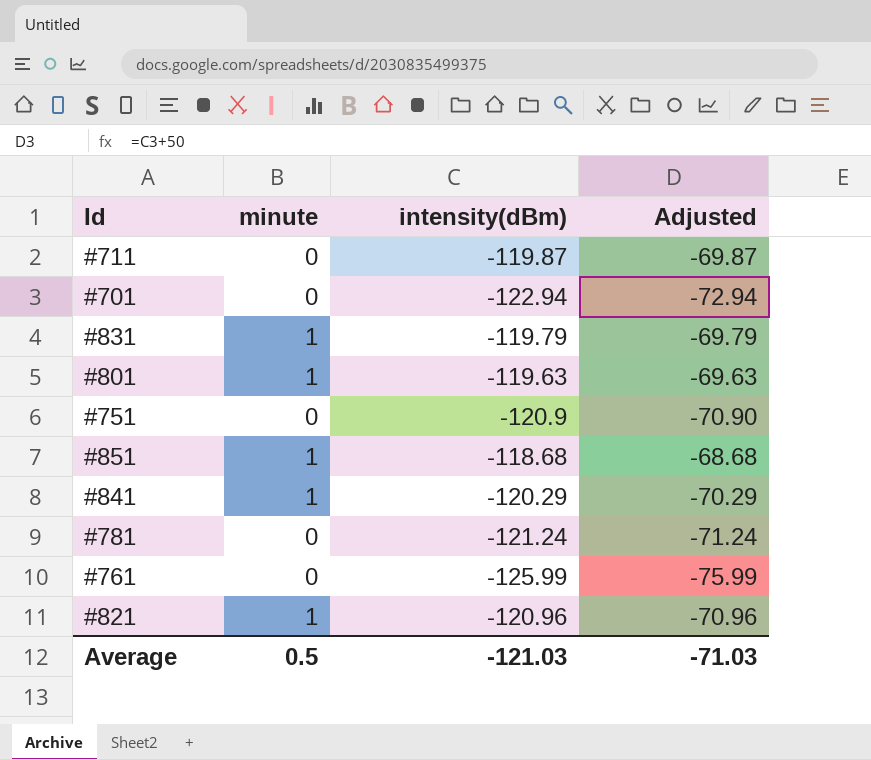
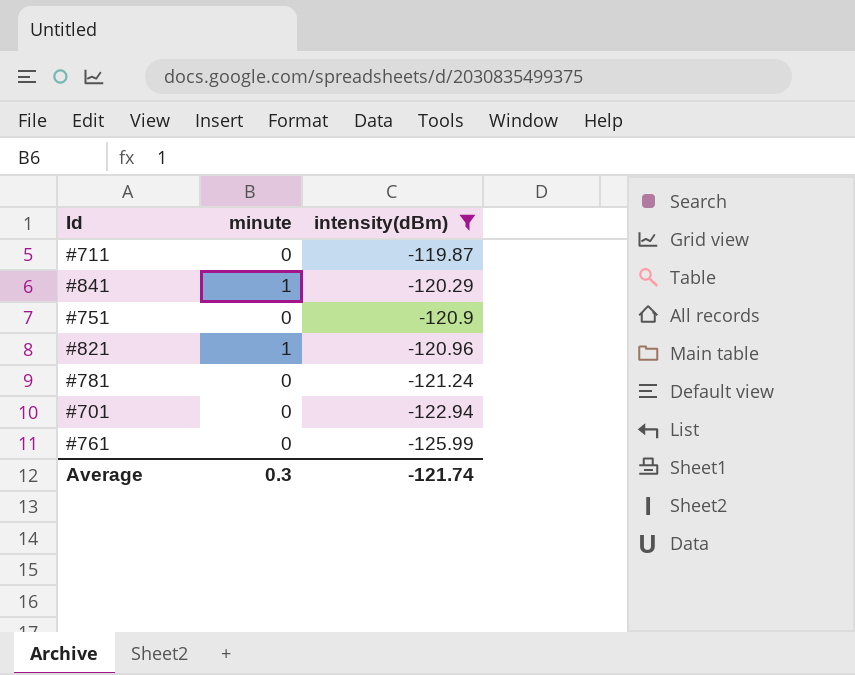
filter: none -> intensity(dBm) <= -119.87
row order: none -> intensity(dBm) descending
column Adjusted | formula: [intensity(dBm)] + 50 -> none
Average | minute: 0.5 -> 0.3
Average | intensity(dBm): -121.03 -> -121.74

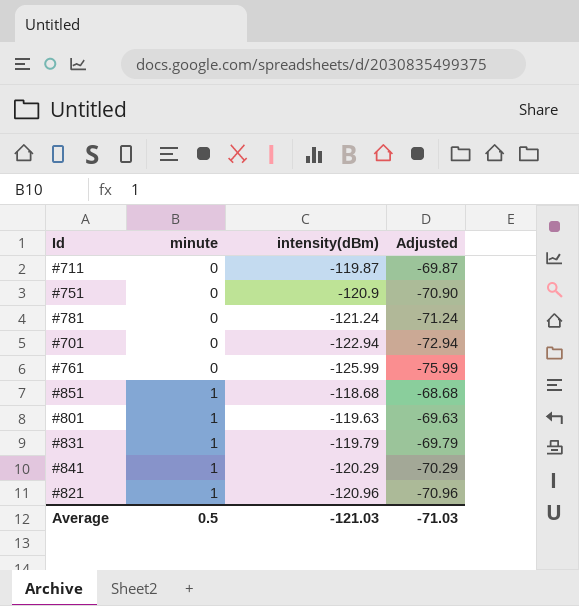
filter: intensity(dBm) <= -119.87 -> none
row order: intensity(dBm) descending -> minute ascending
column Adjusted | formula: none -> [intensity(dBm)] + 50
Average | minute: 0.3 -> 0.5
Average | intensity(dBm): -121.74 -> -121.03

